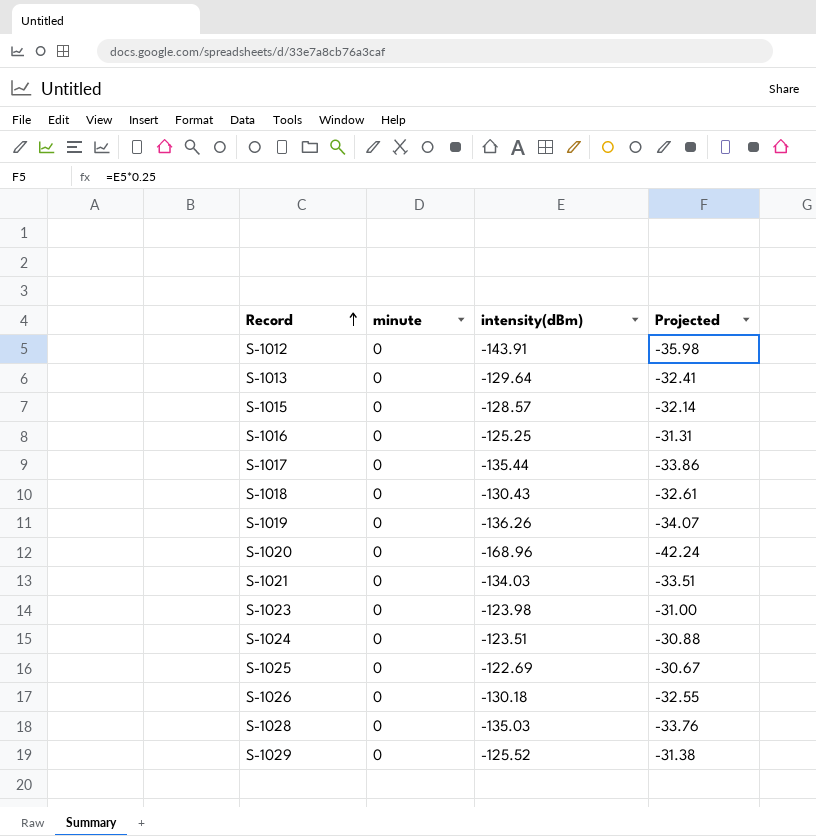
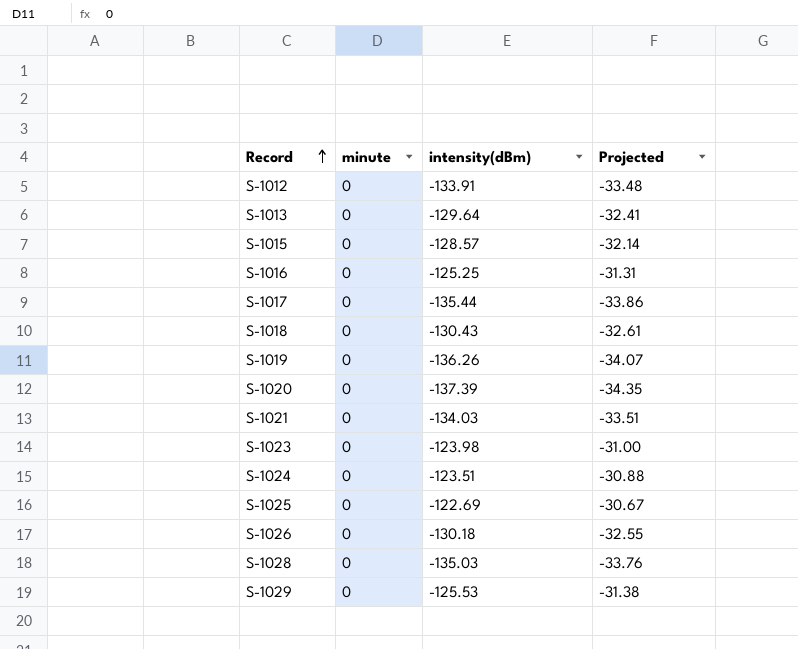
S-1012 | intensity(dBm): -143.91 -> -133.91
S-1012 | Projected: -35.98 -> -33.48
S-1020 | intensity(dBm): -168.96 -> -137.39
S-1020 | Projected: -42.24 -> -34.35
S-1029 | intensity(dBm): -125.52 -> -125.53

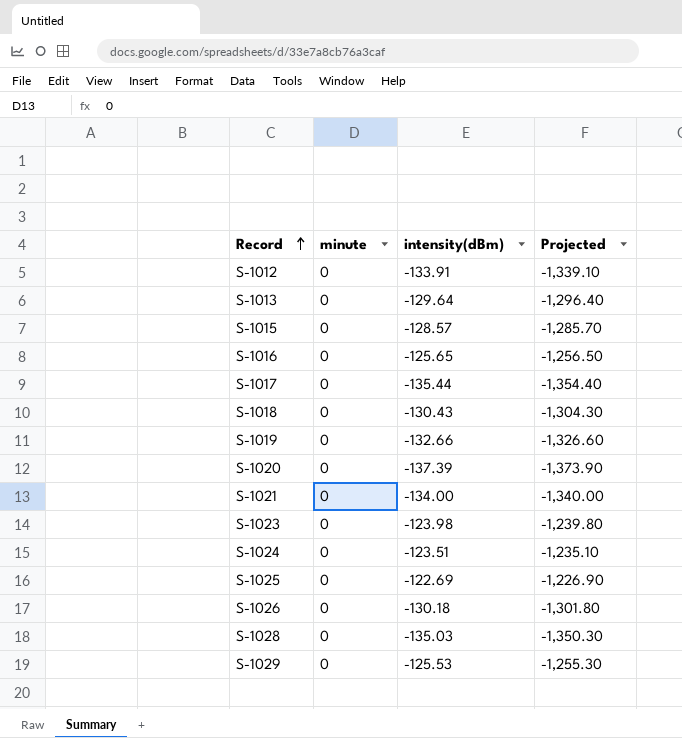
column Projected | formula: [intensity(dBm)] * 0.25 -> [intensity(dBm)] * 10
S-1016 | intensity(dBm): -125.25 -> -125.65
S-1019 | intensity(dBm): -136.26 -> -132.66
S-1021 | intensity(dBm): -134.03 -> -134.00

